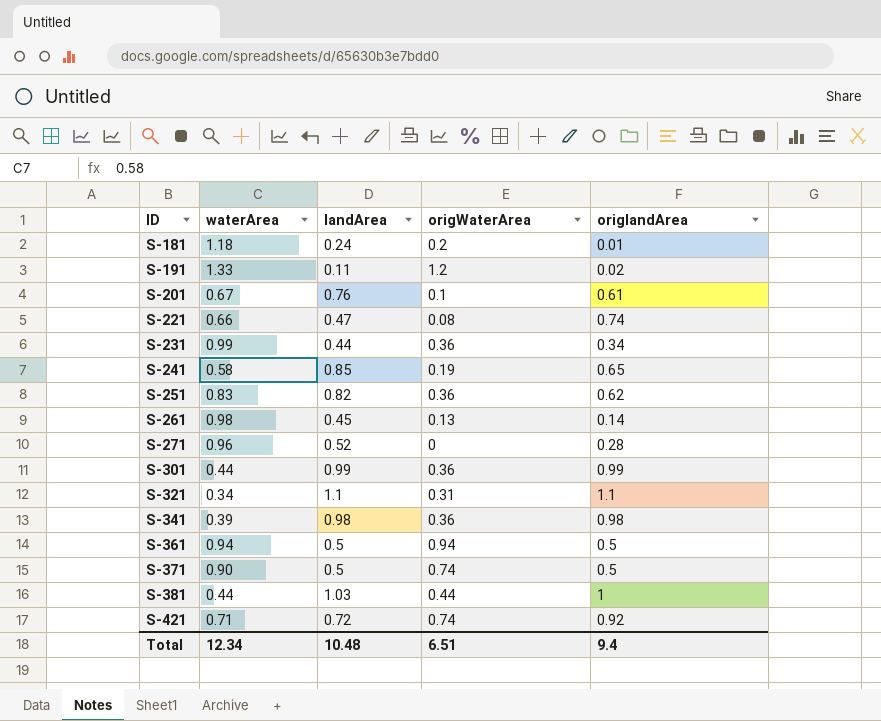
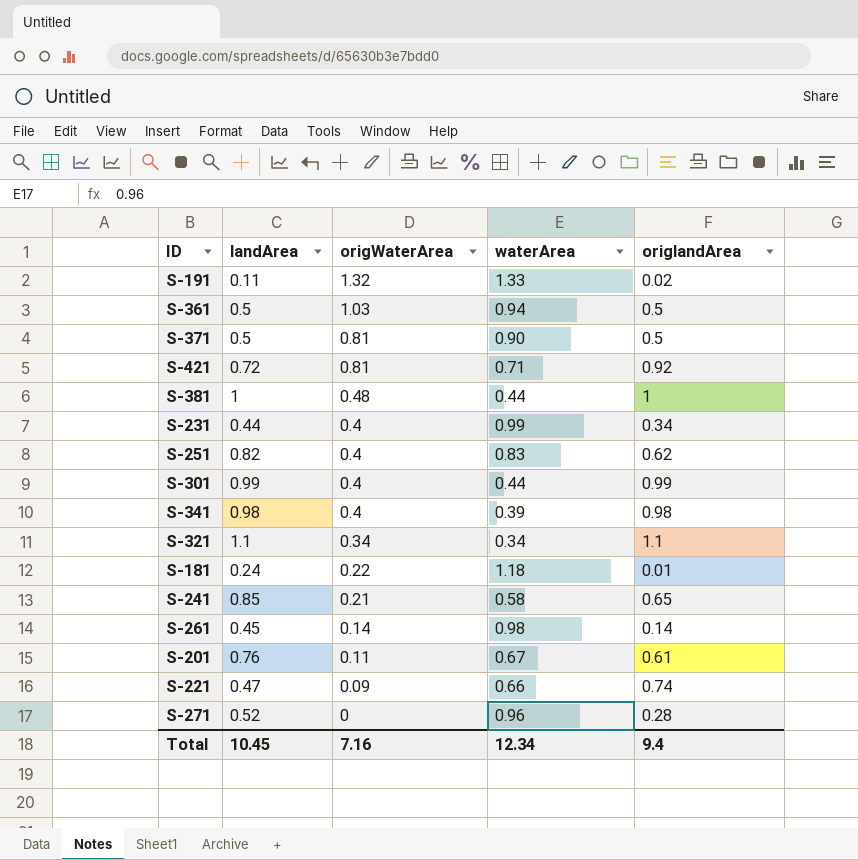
row order: ID ascending -> origWaterArea descending
column waterArea | position: 2 -> 4
S-191 | origWaterArea: 1.2 -> 1.32
S-361 | origWaterArea: 0.94 -> 1.03
S-371 | origWaterArea: 0.74 -> 0.81
S-421 | origWaterArea: 0.74 -> 0.81
S-381 | landArea: 1.03 -> 1
S-381 | origWaterArea: 0.44 -> 0.48
S-231 | origWaterArea: 0.36 -> 0.4
S-251 | origWaterArea: 0.36 -> 0.4
S-301 | origWaterArea: 0.36 -> 0.4
S-341 | origWaterArea: 0.36 -> 0.4
S-321 | origWaterArea: 0.31 -> 0.34
S-181 | origWaterArea: 0.2 -> 0.22
S-241 | origWaterArea: 0.19 -> 0.21
S-261 | origWaterArea: 0.13 -> 0.14
S-201 | origWaterArea: 0.1 -> 0.11
S-221 | origWaterArea: 0.08 -> 0.09
Total | landArea: 10.48 -> 10.45
Total | origWaterArea: 6.51 -> 7.16

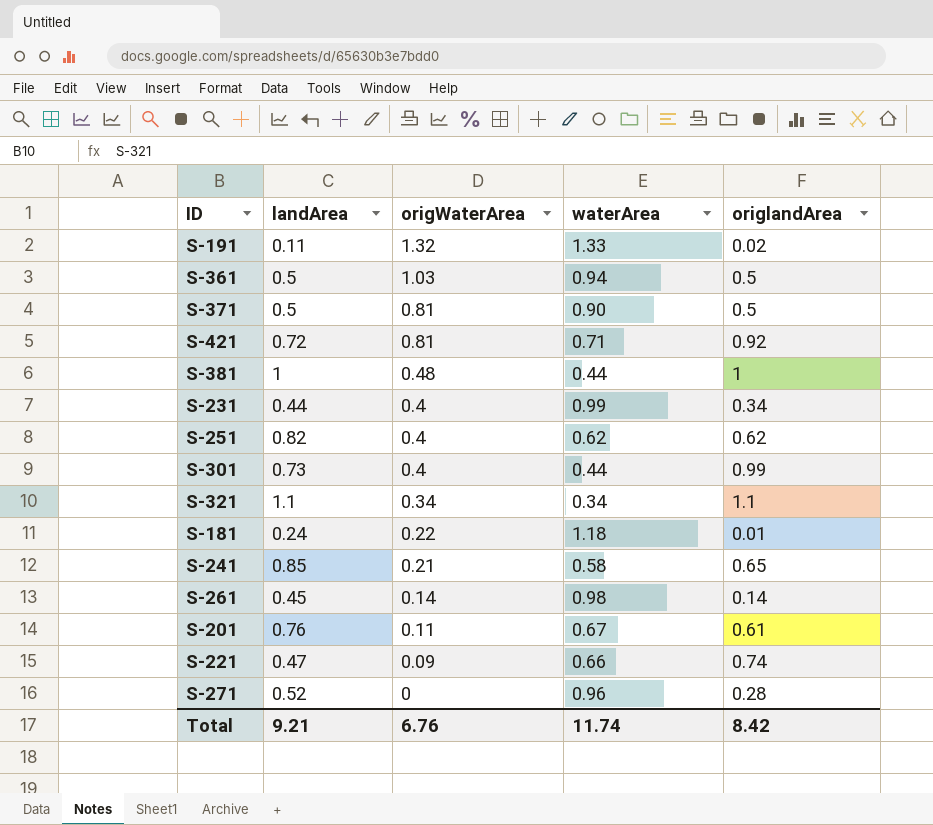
row S-341: 0.98 | 0.4 | 0.39 | 0.98 -> none
S-251 | waterArea: 0.83 -> 0.62
S-301 | landArea: 0.99 -> 0.73
Total | landArea: 10.45 -> 9.21
Total | origWaterArea: 7.16 -> 6.76
Total | waterArea: 12.34 -> 11.74
Total | origlandArea: 9.4 -> 8.42

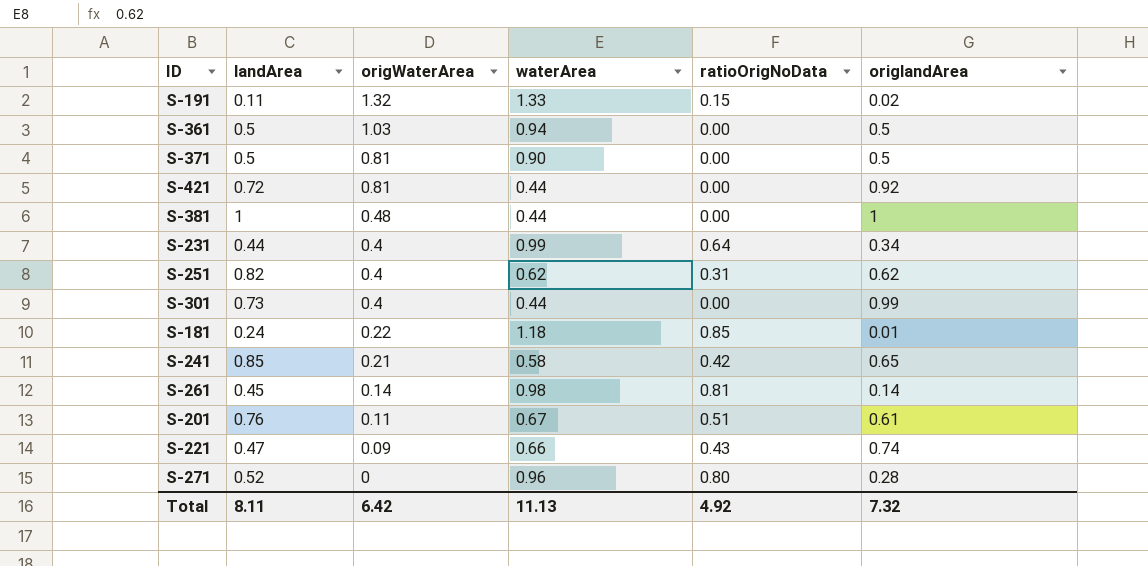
column ratioOrigNoData | position: none -> 5
row S-321: 1.1 | 0.34 | 0.34 | 1.1 -> none
S-421 | waterArea: 0.71 -> 0.44
Total | landArea: 9.21 -> 8.11
Total | origWaterArea: 6.76 -> 6.42
Total | waterArea: 11.74 -> 11.13
Total | origlandArea: 8.42 -> 7.32

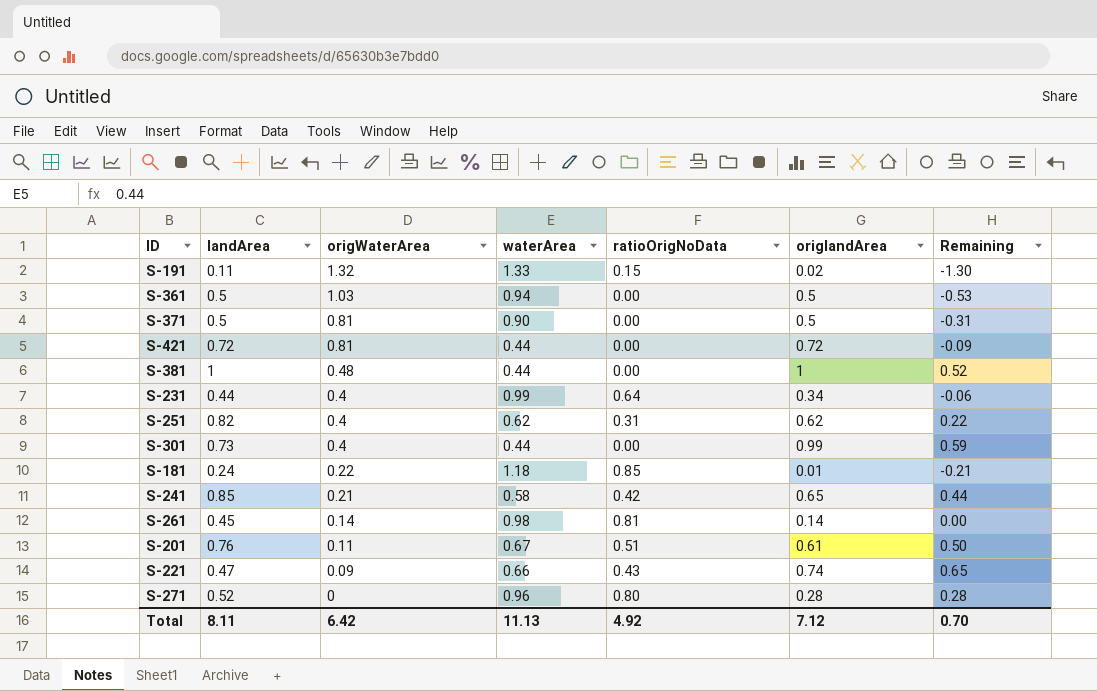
column Remaining | formula: none -> [origlandArea] - [origWaterArea]
S-421 | origlandArea: 0.92 -> 0.72
Total | origlandArea: 7.32 -> 7.12

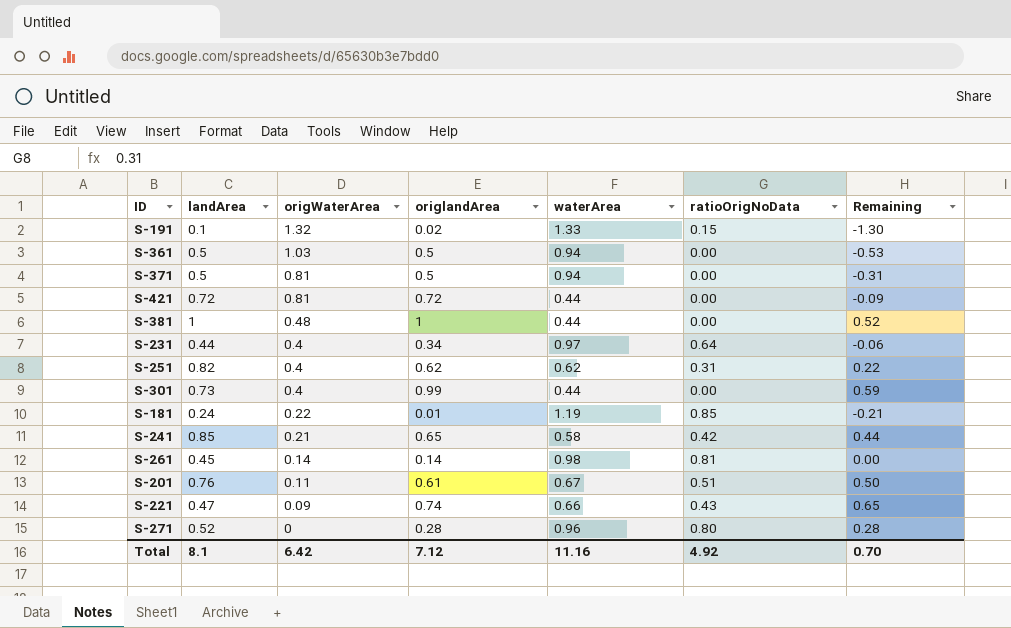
column origlandArea | position: 6 -> 4
S-191 | landArea: 0.11 -> 0.1
S-371 | waterArea: 0.90 -> 0.94
S-231 | waterArea: 0.99 -> 0.97
S-181 | waterArea: 1.18 -> 1.19
Total | landArea: 8.11 -> 8.1
Total | waterArea: 11.13 -> 11.16

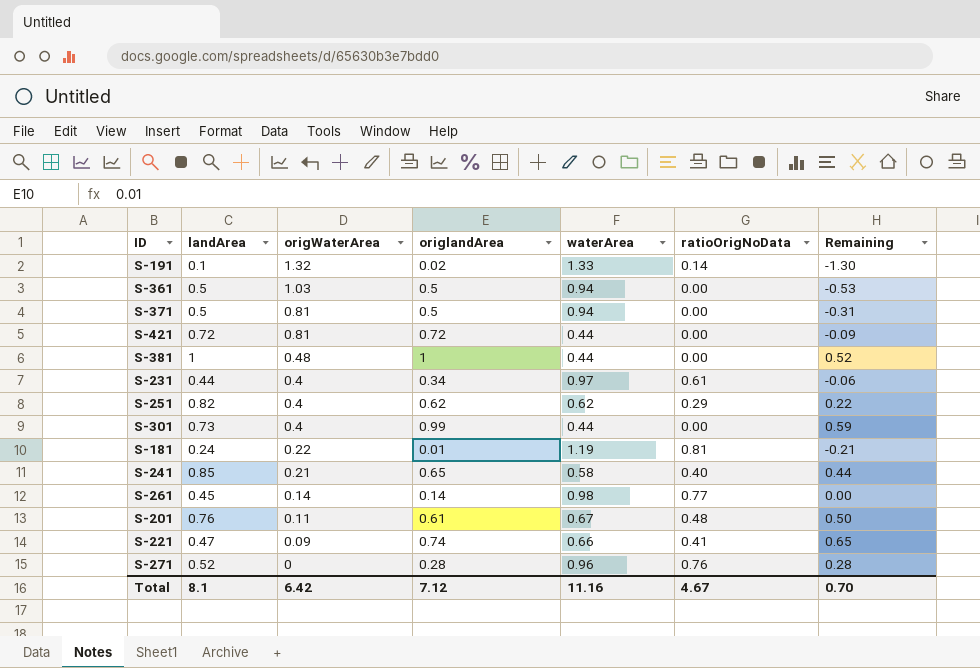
S-191 | ratioOrigNoData: 0.15 -> 0.14
S-231 | ratioOrigNoData: 0.64 -> 0.61
S-251 | ratioOrigNoData: 0.31 -> 0.29
S-181 | ratioOrigNoData: 0.85 -> 0.81
S-241 | ratioOrigNoData: 0.42 -> 0.40
S-261 | ratioOrigNoData: 0.81 -> 0.77
S-201 | ratioOrigNoData: 0.51 -> 0.48
S-221 | ratioOrigNoData: 0.43 -> 0.41
S-271 | ratioOrigNoData: 0.80 -> 0.76
Total | ratioOrigNoData: 4.92 -> 4.67

